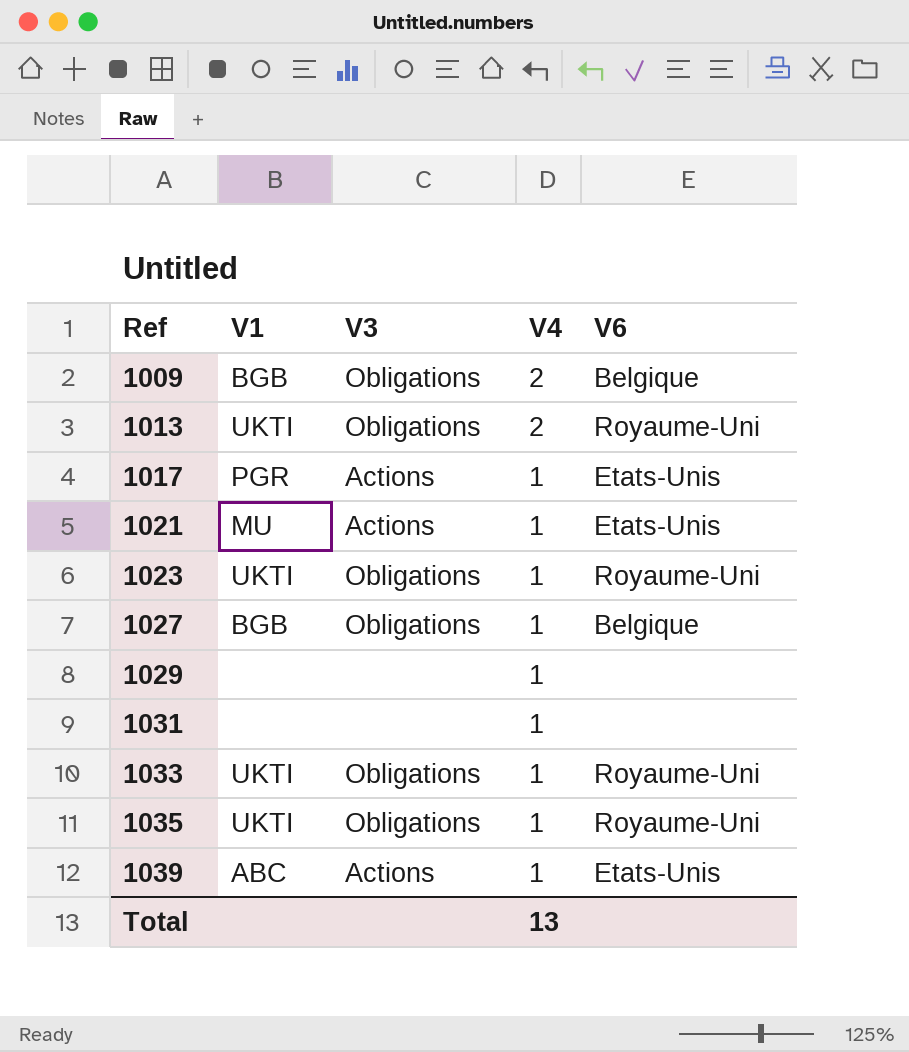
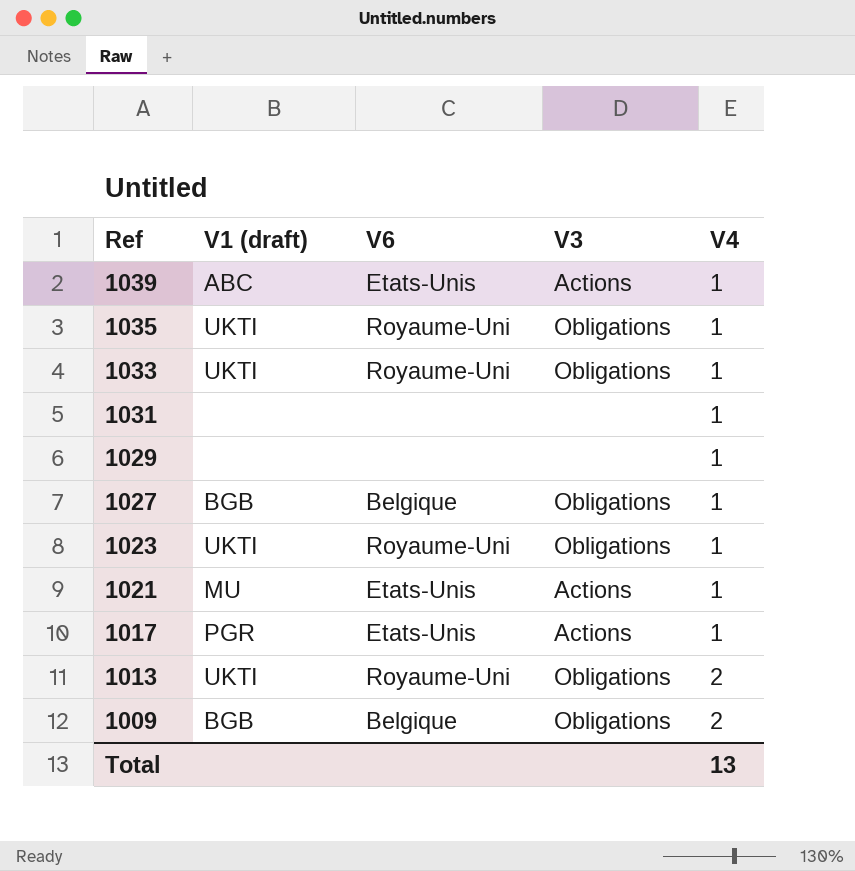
row order: Ref ascending -> Ref descending
column name: V1 -> V1 (draft)
column V6 | position: 5 -> 3

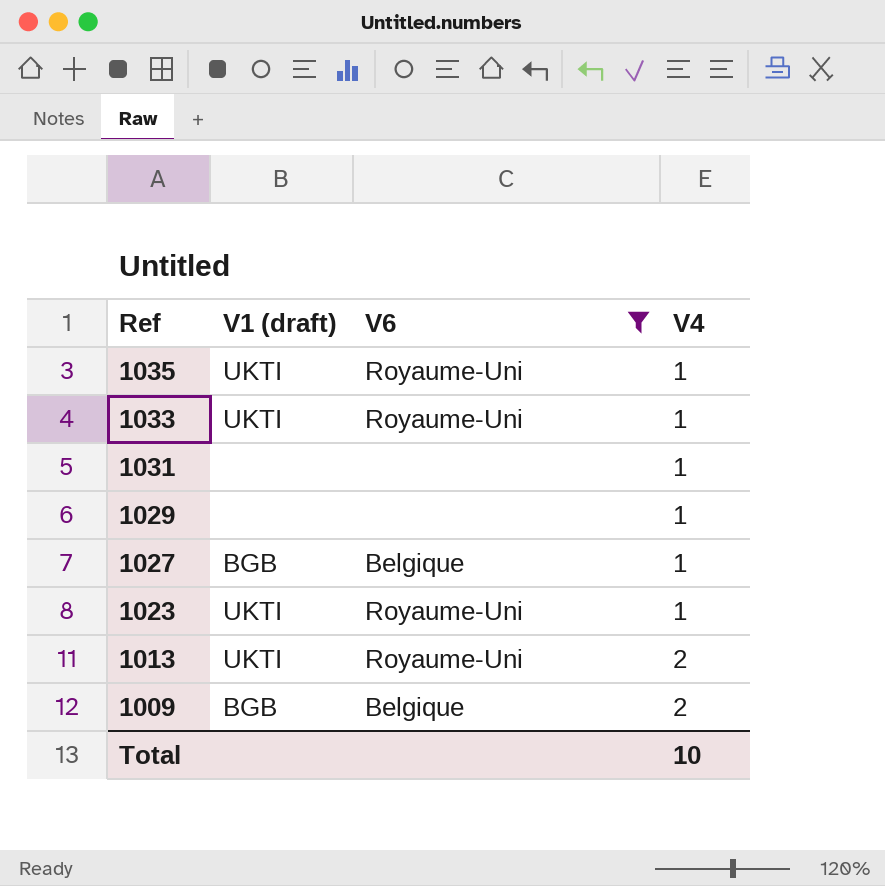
filter: none -> V6 != Etats-Unis
column V3 | position: 4 -> none
Total | V4: 13 -> 10

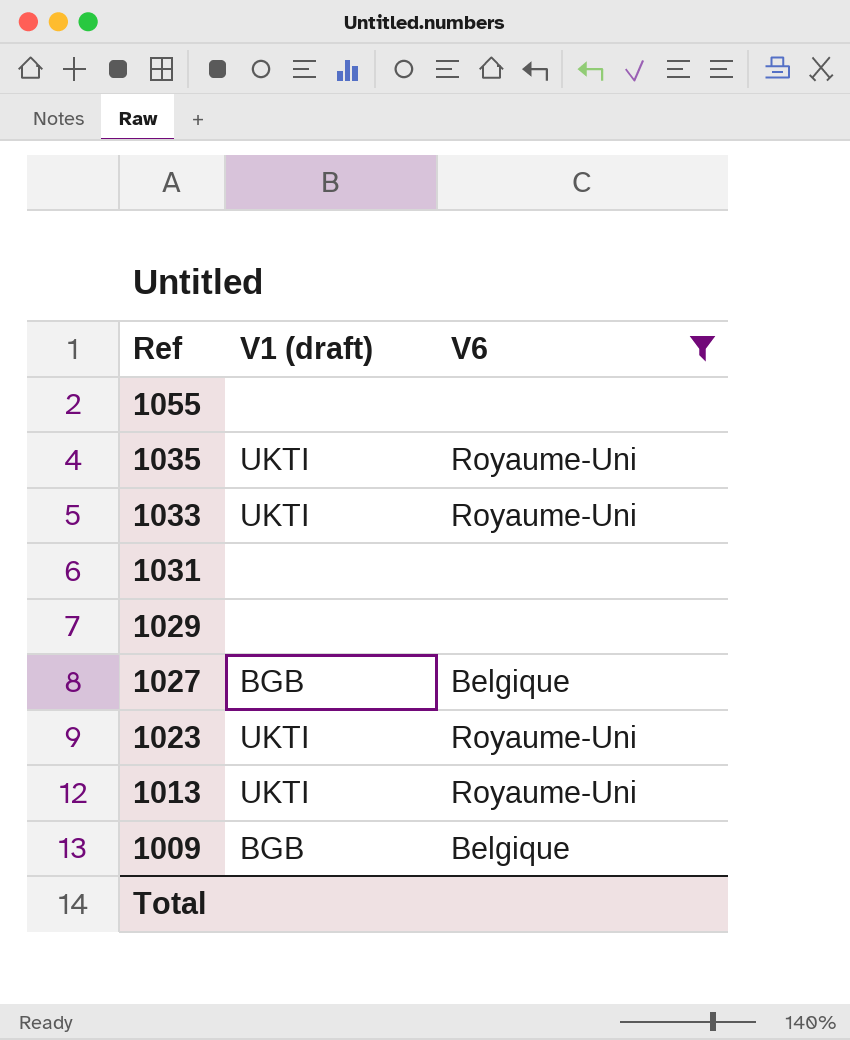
column V4 | position: 4 -> none
row 1055: none -> none | none

